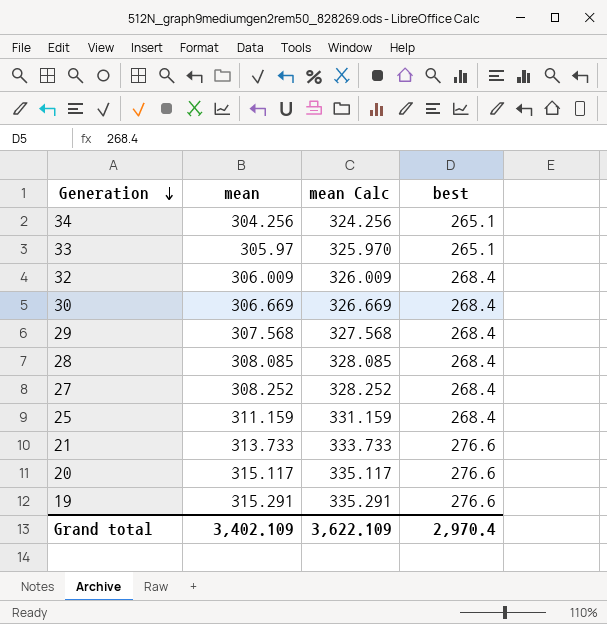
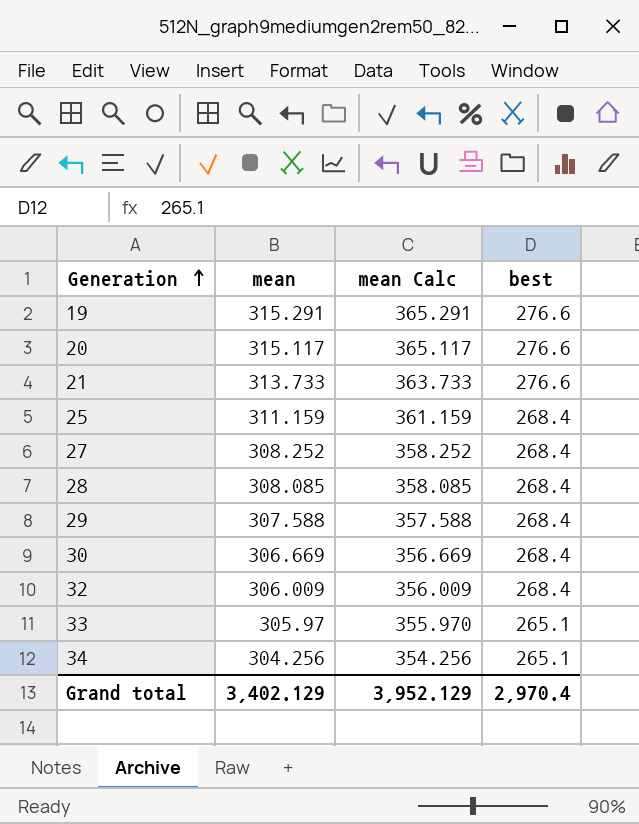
row order: Generation descending -> Generation ascending
column mean Calc | formula: [mean] + 20 -> [mean] + 50
29 | mean: 307.568 -> 307.588
Grand total | mean: 3,402.109 -> 3,402.129
Grand total | mean Calc: 3,622.109 -> 3,952.129

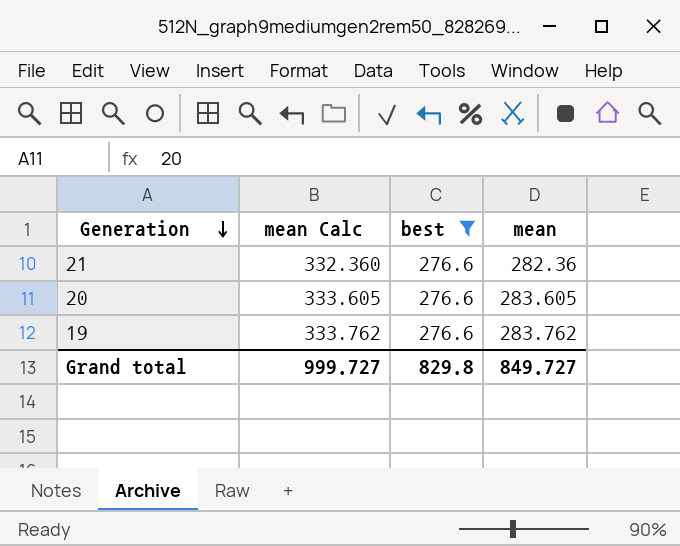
filter: none -> best = 276.6
row order: Generation ascending -> Generation descending
column mean | position: 2 -> 4
21 | mean Calc: 363.733 -> 332.360
21 | mean: 313.733 -> 282.36
20 | mean Calc: 365.117 -> 333.605
20 | mean: 315.117 -> 283.605
19 | mean Calc: 365.291 -> 333.762
19 | mean: 315.291 -> 283.762
Grand total | mean Calc: 3,952.129 -> 999.727
Grand total | best: 2,970.4 -> 829.8
Grand total | mean: 3,402.129 -> 849.727

